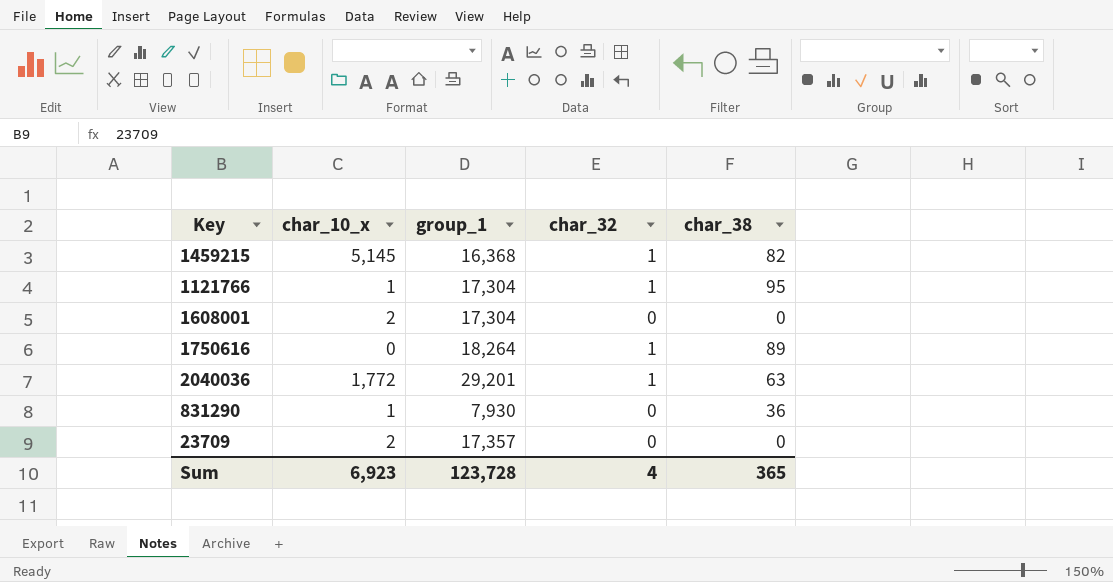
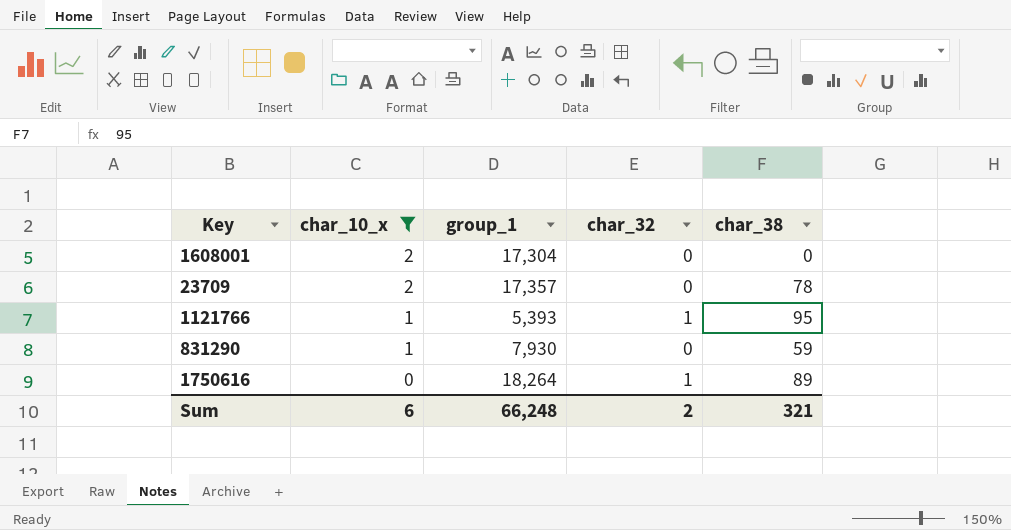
filter: none -> char_10_x <= 2
row order: none -> char_10_x descending
23709 | char_38: 0 -> 78
1121766 | group_1: 17,304 -> 5,393
831290 | char_38: 36 -> 59
Sum | char_10_x: 6,923 -> 6
Sum | group_1: 123,728 -> 66,248
Sum | char_32: 4 -> 2
Sum | char_38: 365 -> 321

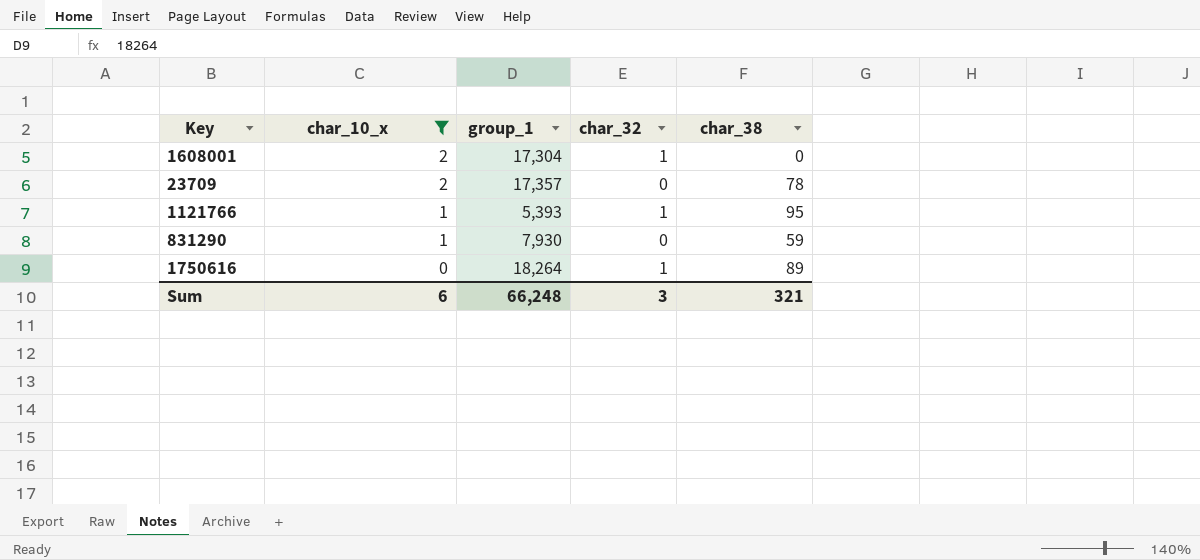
1608001 | char_32: 0 -> 1
Sum | char_32: 2 -> 3

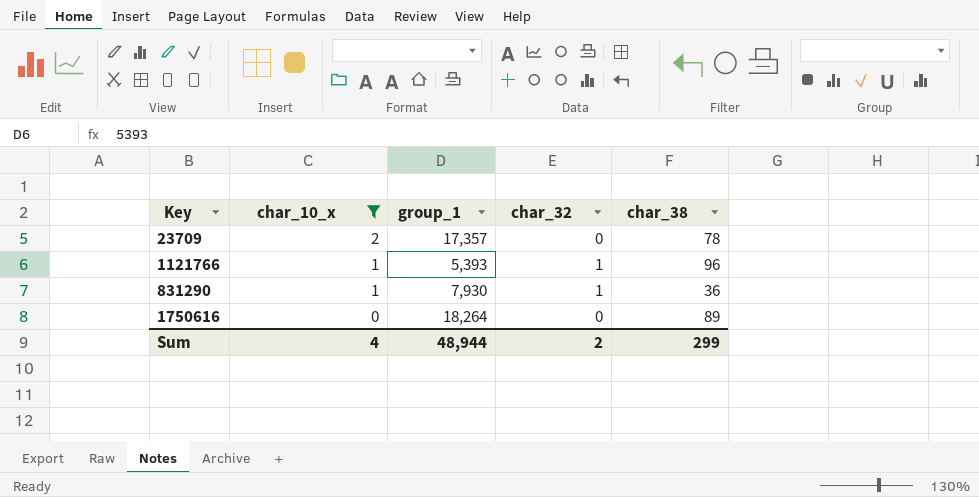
row 1608001: 2 | 17,304 | 1 | 0 -> none
1121766 | char_38: 95 -> 96
831290 | char_32: 0 -> 1
831290 | char_38: 59 -> 36
1750616 | char_32: 1 -> 0
Sum | char_10_x: 6 -> 4
Sum | group_1: 66,248 -> 48,944
Sum | char_32: 3 -> 2
Sum | char_38: 321 -> 299

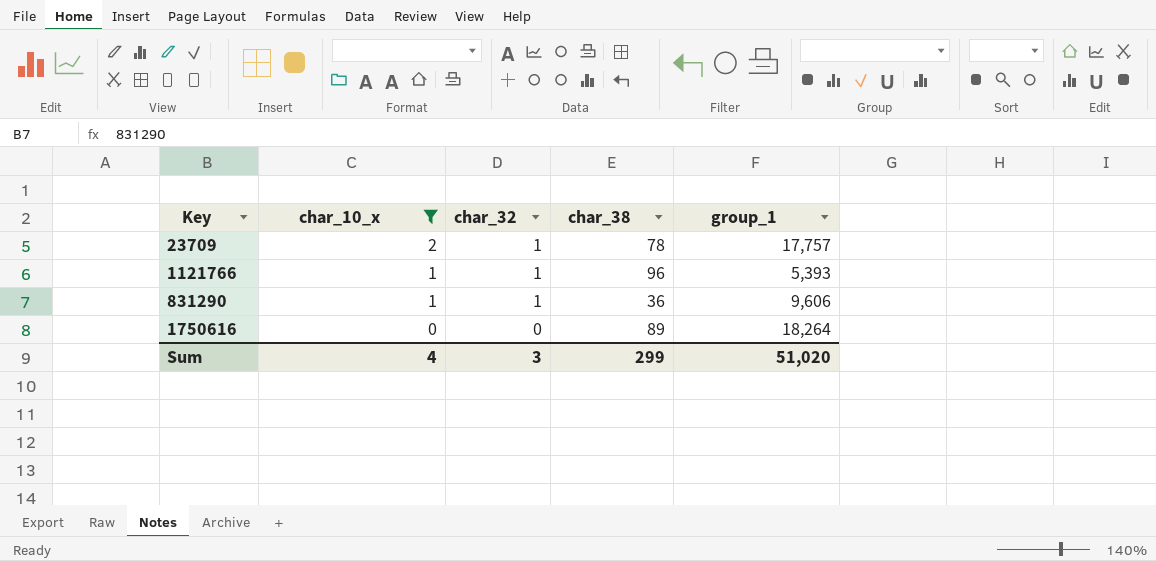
column group_1 | position: 3 -> 5
23709 | char_32: 0 -> 1
23709 | group_1: 17,357 -> 17,757
831290 | group_1: 7,930 -> 9,606
Sum | char_32: 2 -> 3
Sum | group_1: 48,944 -> 51,020

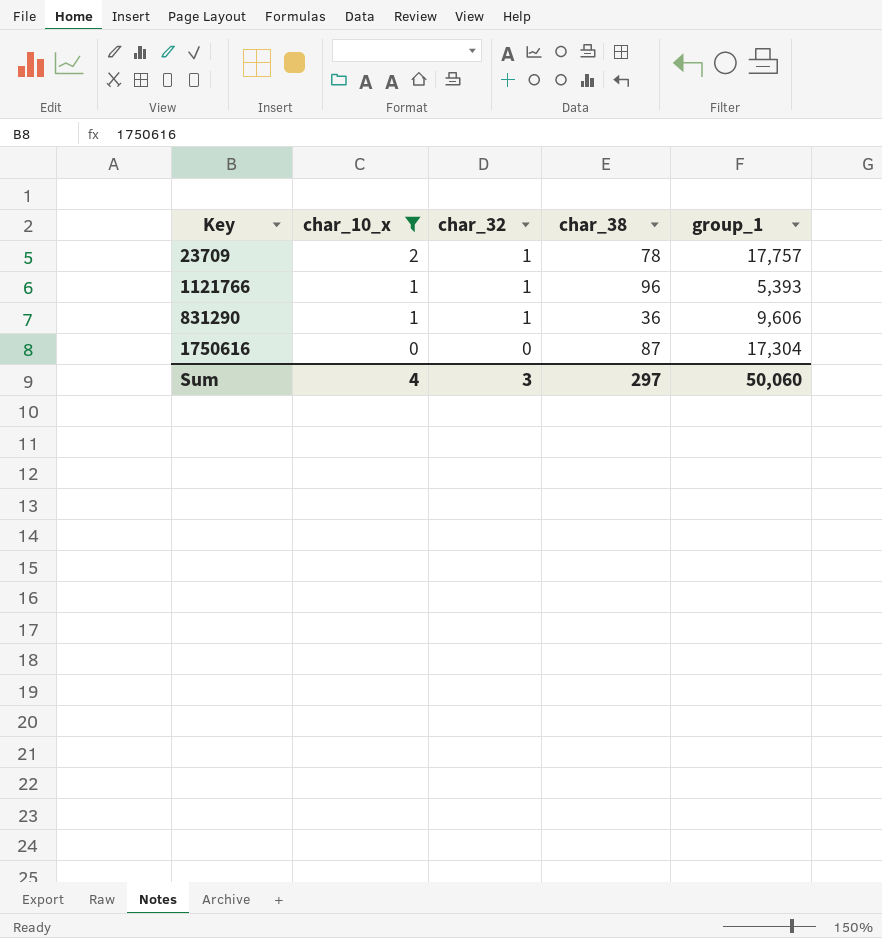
1750616 | char_38: 89 -> 87
1750616 | group_1: 18,264 -> 17,304
Sum | char_38: 299 -> 297
Sum | group_1: 51,020 -> 50,060

